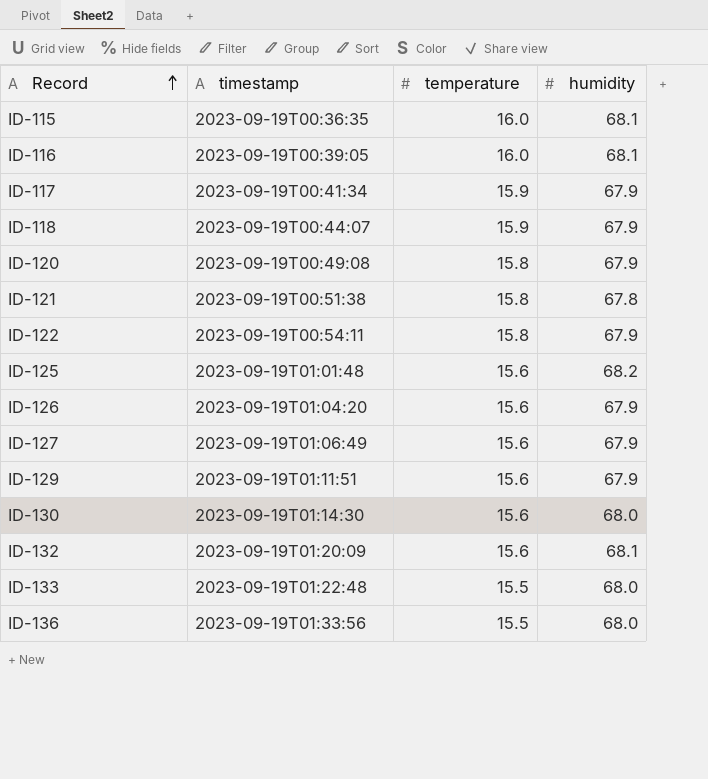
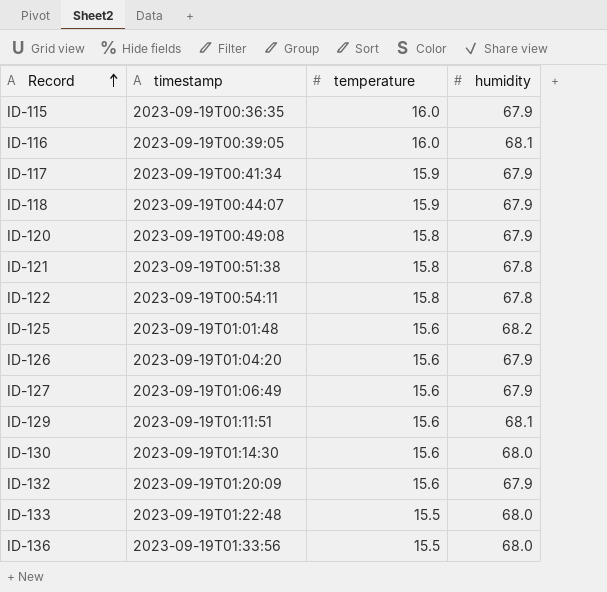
ID-115 | humidity: 68.1 -> 67.9
ID-122 | humidity: 67.9 -> 67.8
ID-129 | humidity: 67.9 -> 68.1
ID-132 | humidity: 68.1 -> 67.9

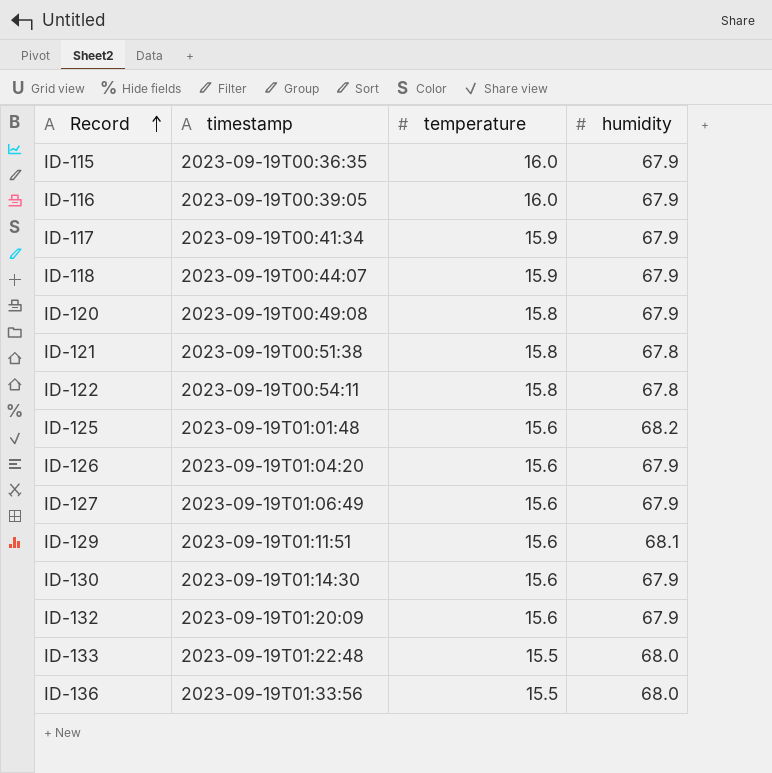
ID-116 | humidity: 68.1 -> 67.9
ID-130 | humidity: 68.0 -> 67.9

